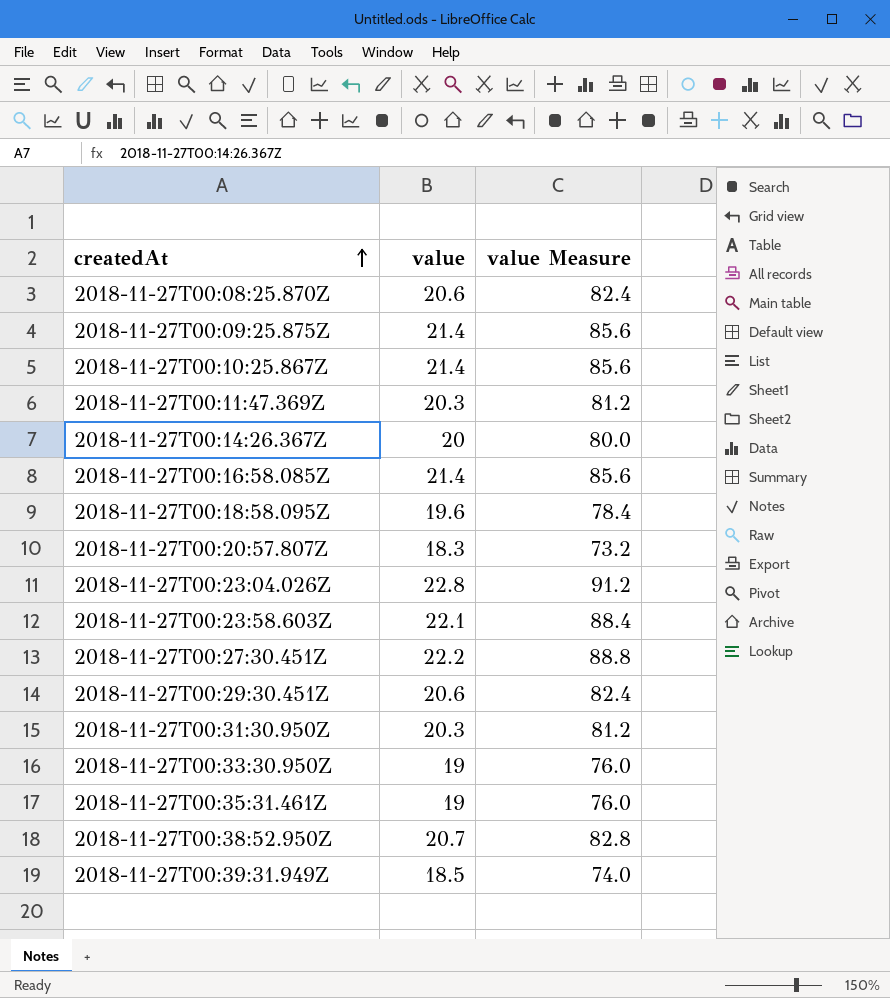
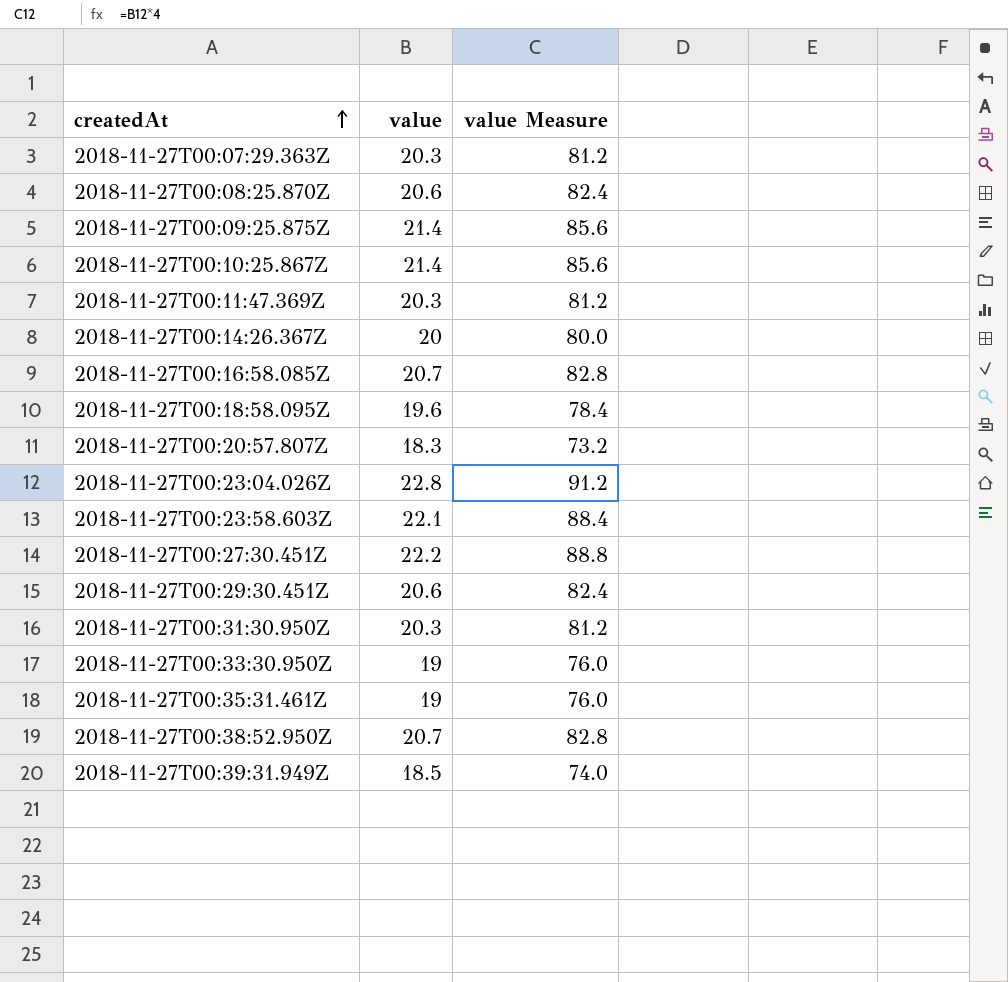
row 2018-11-27T00:07:29.363Z: none -> 20.3 | 81.2
2018-11-27T00:16:58.085Z | value: 21.4 -> 20.7
2018-11-27T00:16:58.085Z | value Measure: 85.6 -> 82.8

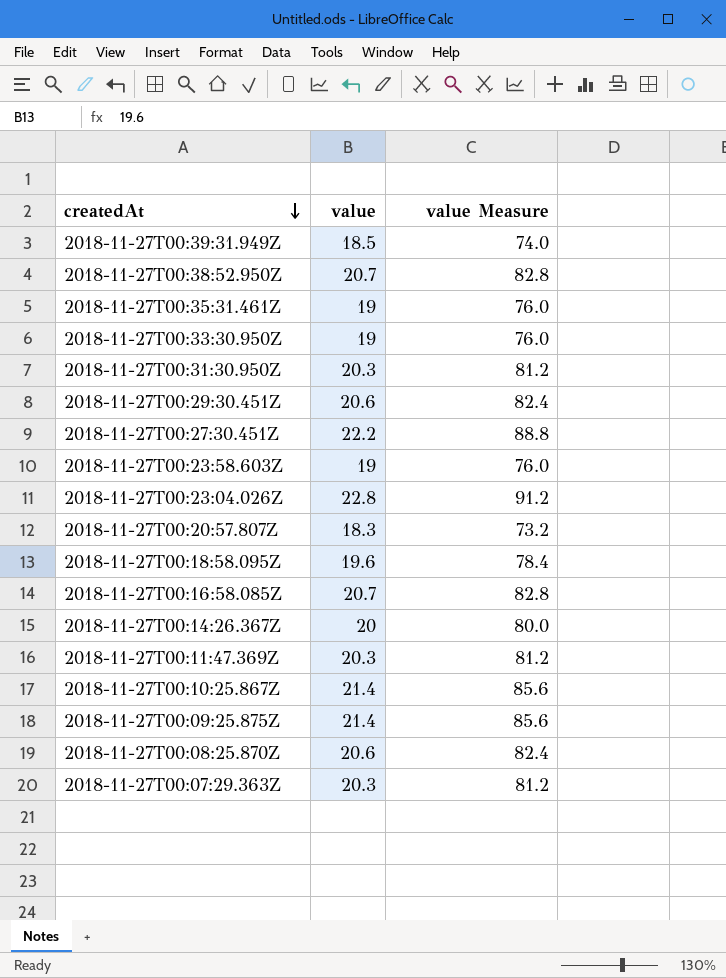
row order: createdAt ascending -> createdAt descending
2018-11-27T00:23:58.603Z | value: 22.1 -> 19
2018-11-27T00:23:58.603Z | value Measure: 88.4 -> 76.0

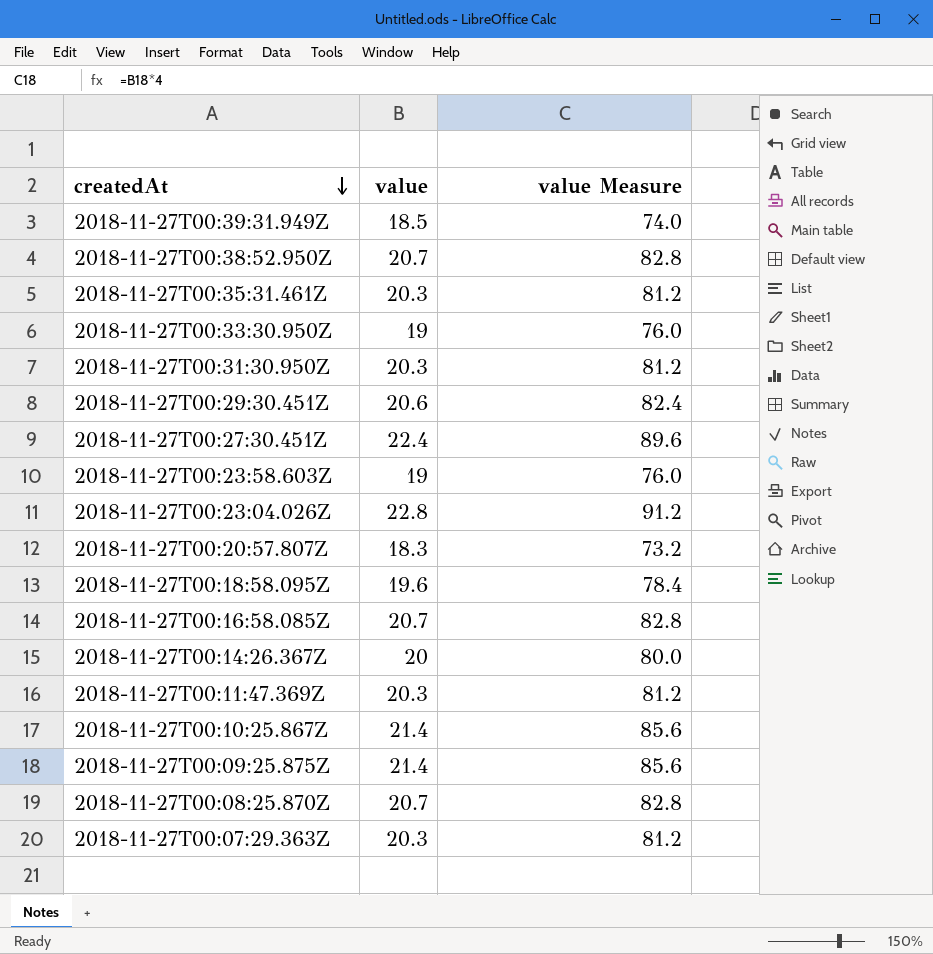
2018-11-27T00:35:31.461Z | value: 19 -> 20.3
2018-11-27T00:35:31.461Z | value Measure: 76.0 -> 81.2
2018-11-27T00:27:30.451Z | value: 22.2 -> 22.4
2018-11-27T00:27:30.451Z | value Measure: 88.8 -> 89.6
2018-11-27T00:08:25.870Z | value: 20.6 -> 20.7
2018-11-27T00:08:25.870Z | value Measure: 82.4 -> 82.8

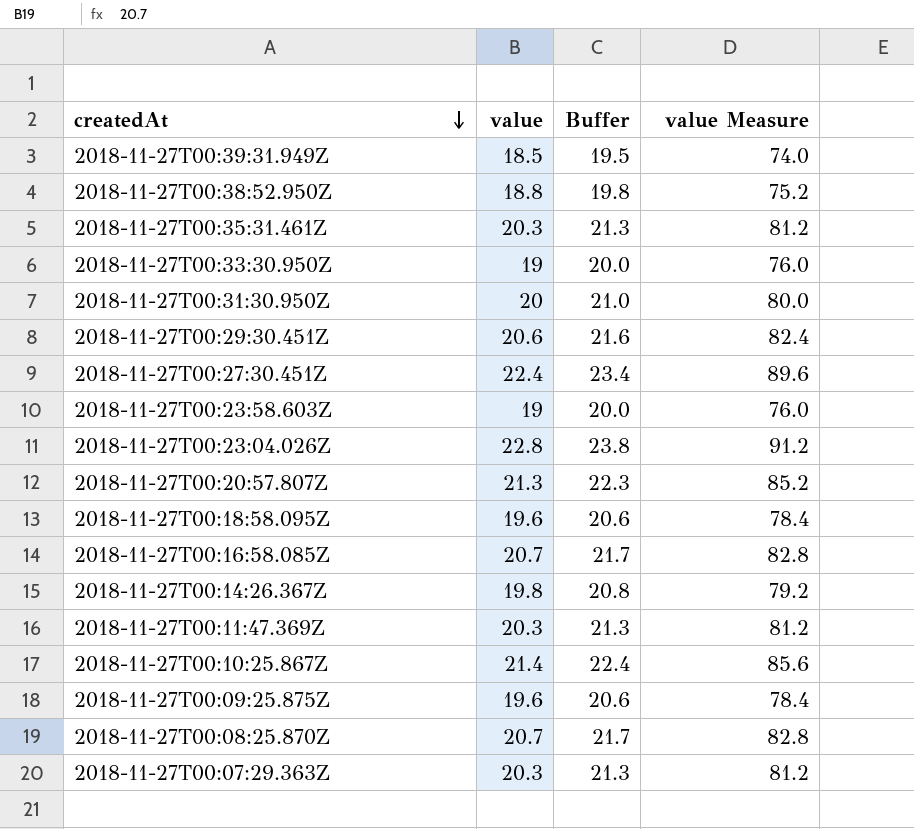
column Buffer | formula: none -> [value] + 1
2018-11-27T00:38:52.950Z | value: 20.7 -> 18.8
2018-11-27T00:38:52.950Z | value Measure: 82.8 -> 75.2
2018-11-27T00:31:30.950Z | value: 20.3 -> 20
2018-11-27T00:31:30.950Z | value Measure: 81.2 -> 80.0
2018-11-27T00:20:57.807Z | value: 18.3 -> 21.3
2018-11-27T00:20:57.807Z | value Measure: 73.2 -> 85.2
2018-11-27T00:14:26.367Z | value: 20 -> 19.8
2018-11-27T00:14:26.367Z | value Measure: 80.0 -> 79.2
2018-11-27T00:09:25.875Z | value: 21.4 -> 19.6
2018-11-27T00:09:25.875Z | value Measure: 85.6 -> 78.4

